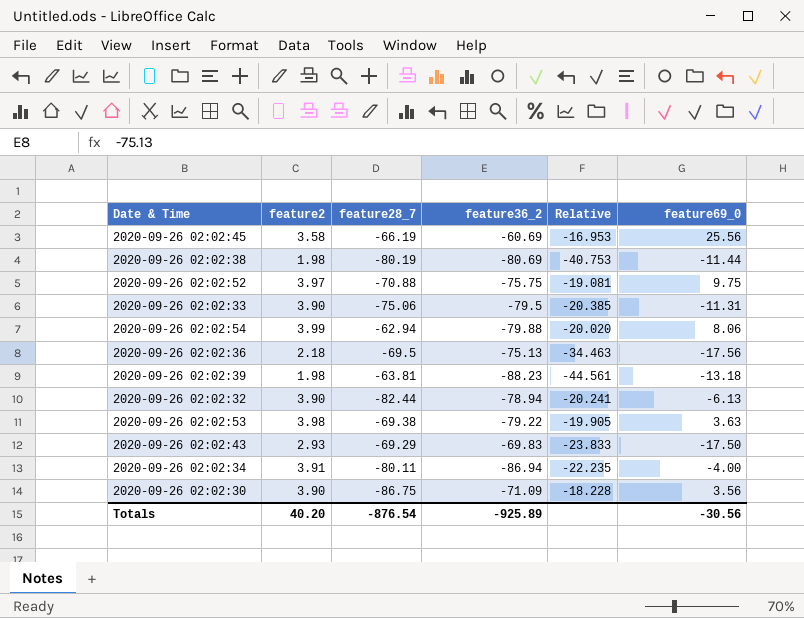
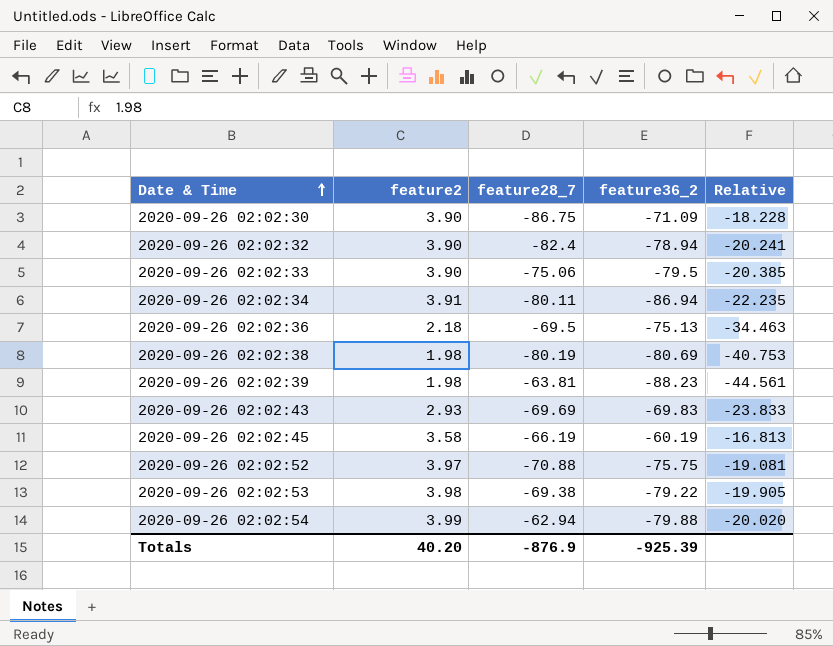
row order: none -> Date & Time ascending
column feature69_0 | position: 6 -> none
2020-09-26 02:02:32 | feature28_7: -82.44 -> -82.4
2020-09-26 02:02:43 | feature28_7: -69.29 -> -69.69
2020-09-26 02:02:45 | feature36_2: -60.69 -> -60.19
2020-09-26 02:02:45 | Relative: -16.953 -> -16.813
Totals | feature28_7: -876.54 -> -876.9
Totals | feature36_2: -925.89 -> -925.39

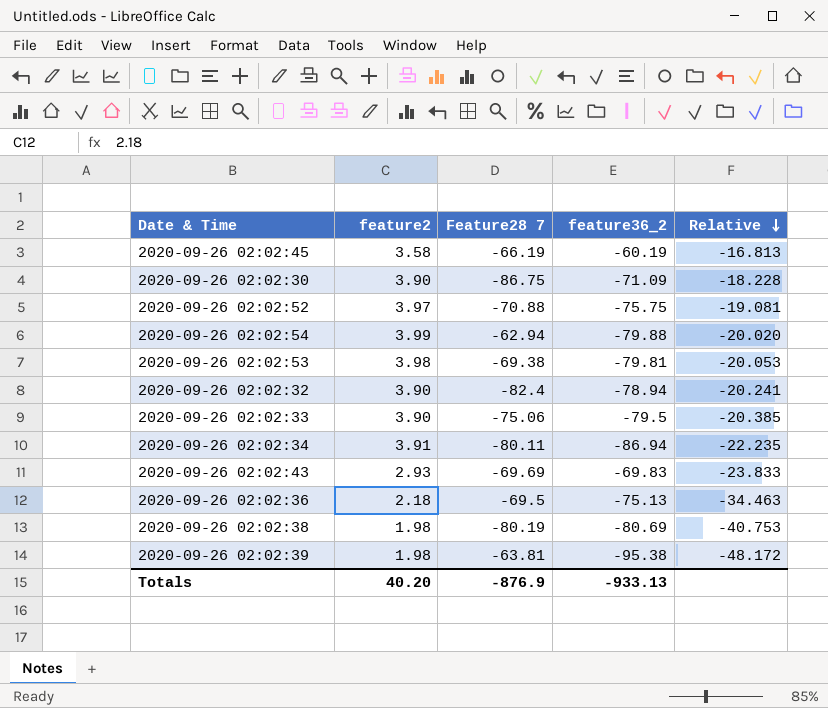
row order: Date & Time ascending -> Relative descending
column name: feature28_7 -> Feature28 7
2020-09-26 02:02:53 | feature36_2: -79.22 -> -79.81
2020-09-26 02:02:53 | Relative: -19.905 -> -20.053
2020-09-26 02:02:39 | feature36_2: -88.23 -> -95.38
2020-09-26 02:02:39 | Relative: -44.561 -> -48.172
Totals | feature36_2: -925.39 -> -933.13

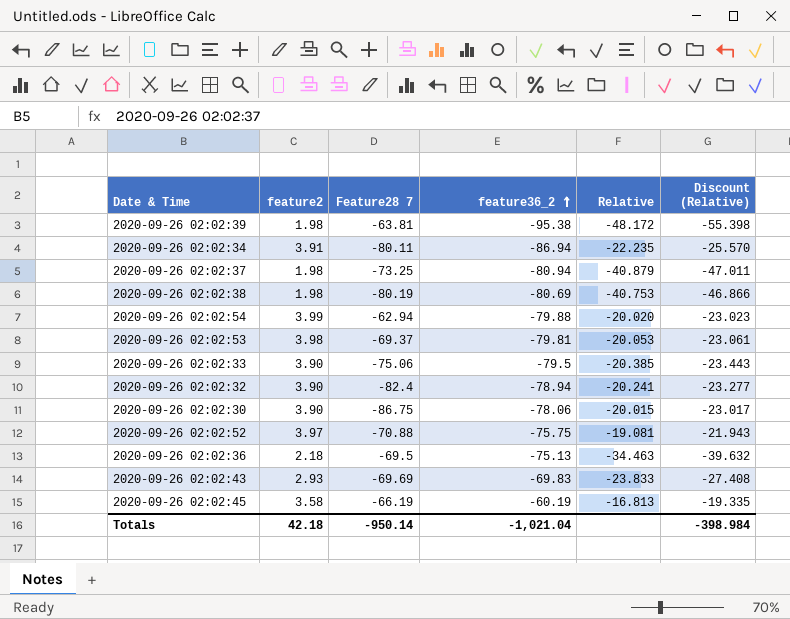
row order: Relative descending -> feature36_2 ascending
column Discount (Relative) | formula: none -> [Relative] * 1.15
row 2020-09-26 02:02:37: none -> 1.98 | -73.25 | -80.94 | -40.879 | -47.011
2020-09-26 02:02:53 | Feature28 7: -69.38 -> -69.37
2020-09-26 02:02:30 | feature36_2: -71.09 -> -78.06
2020-09-26 02:02:30 | Relative: -18.228 -> -20.015
Totals | feature2: 40.20 -> 42.18
Totals | Feature28 7: -876.9 -> -950.14
Totals | feature36_2: -933.13 -> -1,021.04

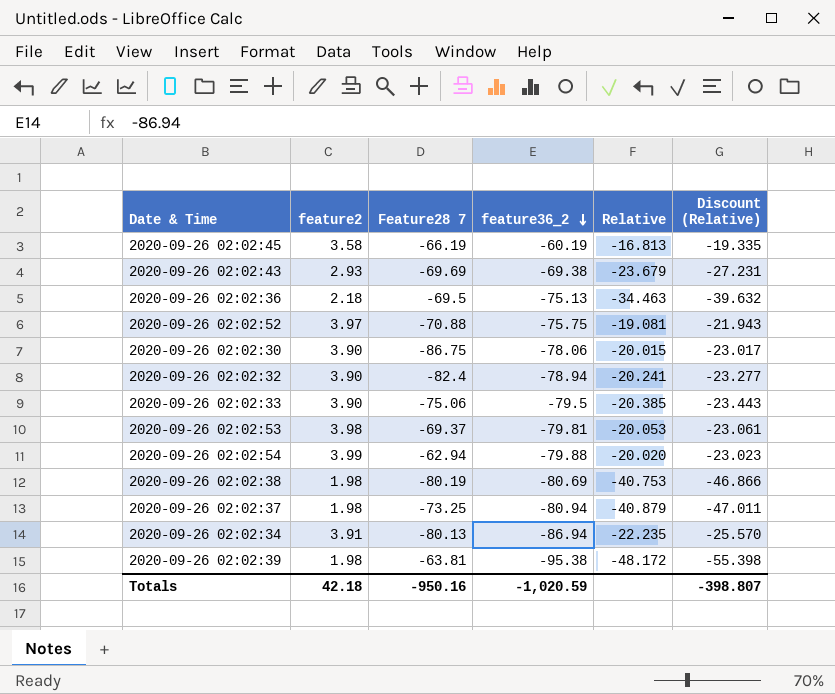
row order: feature36_2 ascending -> feature36_2 descending
2020-09-26 02:02:43 | feature36_2: -69.83 -> -69.38
2020-09-26 02:02:43 | Relative: -23.833 -> -23.679
2020-09-26 02:02:43 | Discount (Relative): -27.408 -> -27.231
2020-09-26 02:02:34 | Feature28 7: -80.11 -> -80.13
Totals | Feature28 7: -950.14 -> -950.16
Totals | feature36_2: -1,021.04 -> -1,020.59
Totals | Discount (Relative): -398.984 -> -398.807

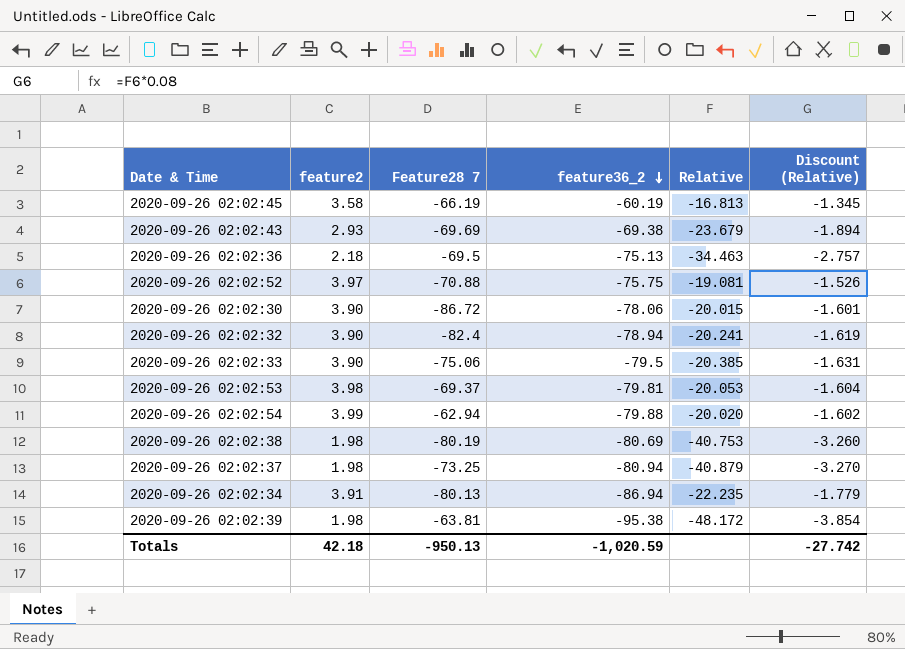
column Discount (Relative) | formula: [Relative] * 1.15 -> [Relative] * 0.08
2020-09-26 02:02:30 | Feature28 7: -86.75 -> -86.72
Totals | Feature28 7: -950.16 -> -950.13
Totals | Discount (Relative): -398.807 -> -27.742

